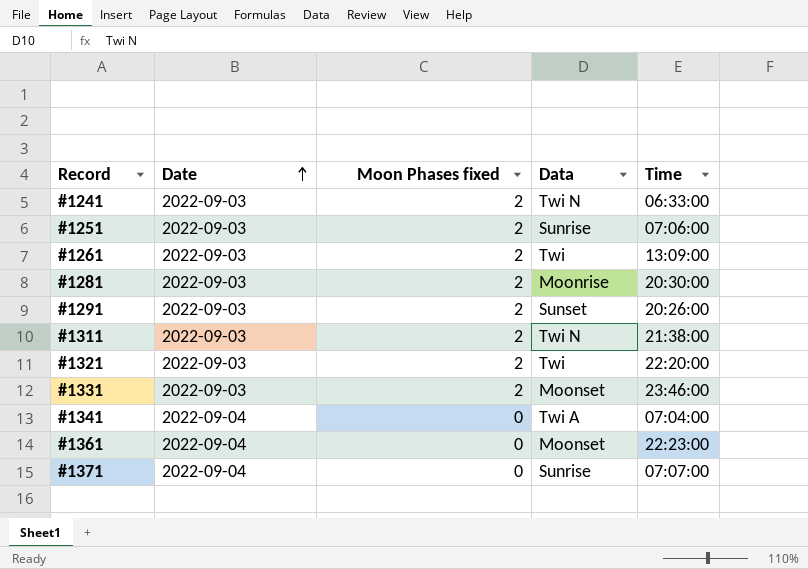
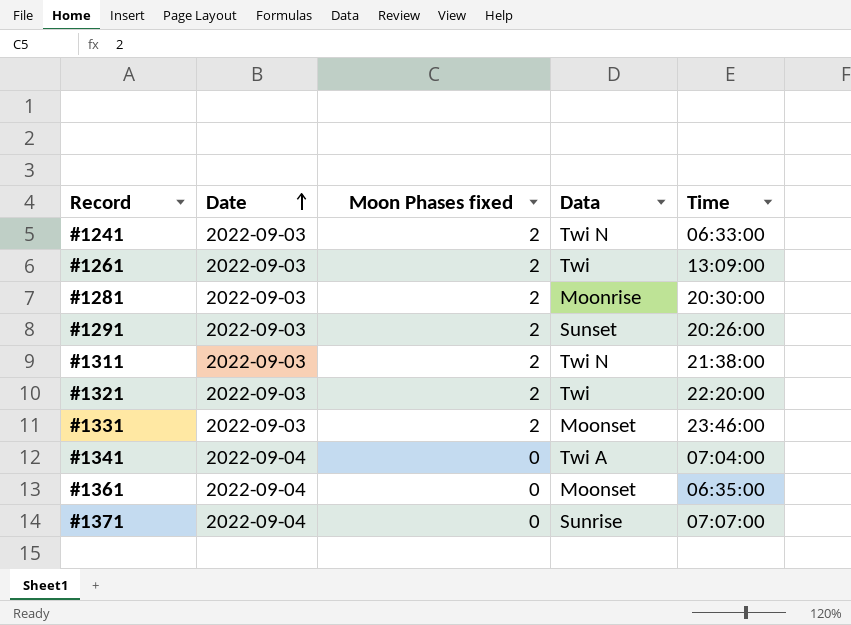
row #1251: 2022-09-03 | 2 | Sunrise | 07:06:00 -> none
#1361 | Time: 22:23:00 -> 06:35:00

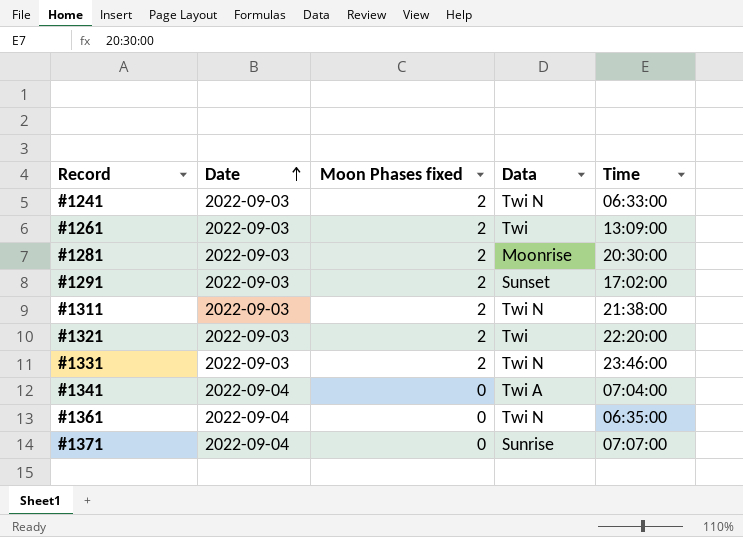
#1291 | Time: 20:26:00 -> 17:02:00
#1331 | Data: Moonset -> Twi N
#1361 | Data: Moonset -> Twi N

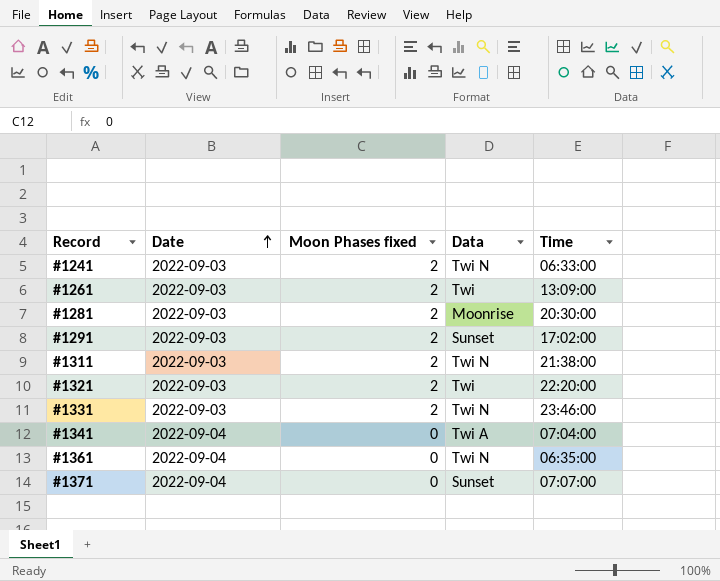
#1371 | Data: Sunrise -> Sunset

